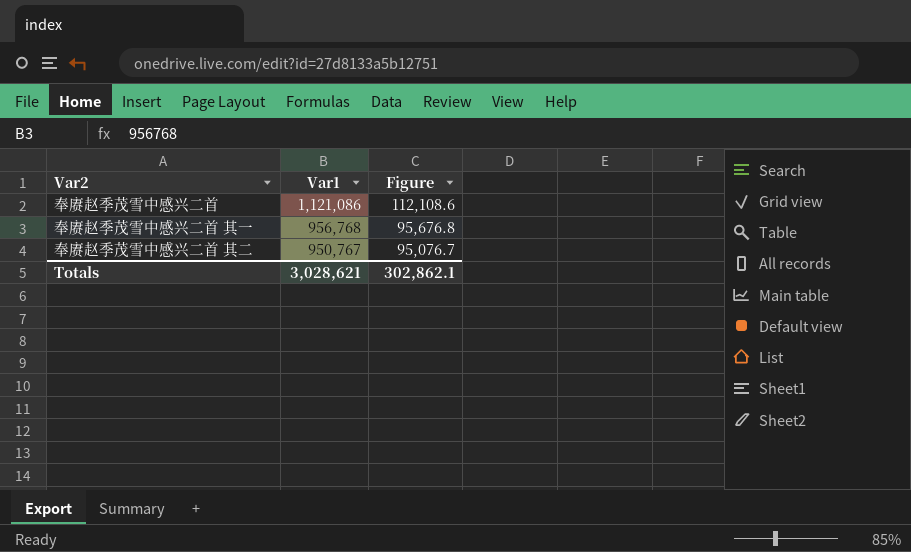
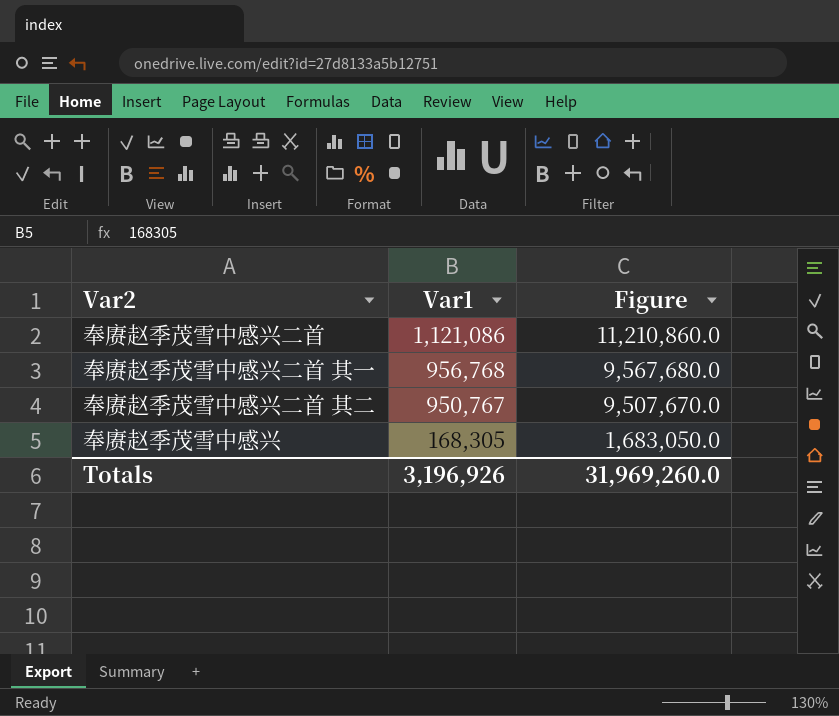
column Figure | formula: [Var1] * 0.1 -> [Var1] * 10
row 奉赓赵季茂雪中感兴: none -> 168,305 | 1,683,050.0
Totals | Var1: 3,028,621 -> 3,196,926
Totals | Figure: 302,862.1 -> 31,969,260.0

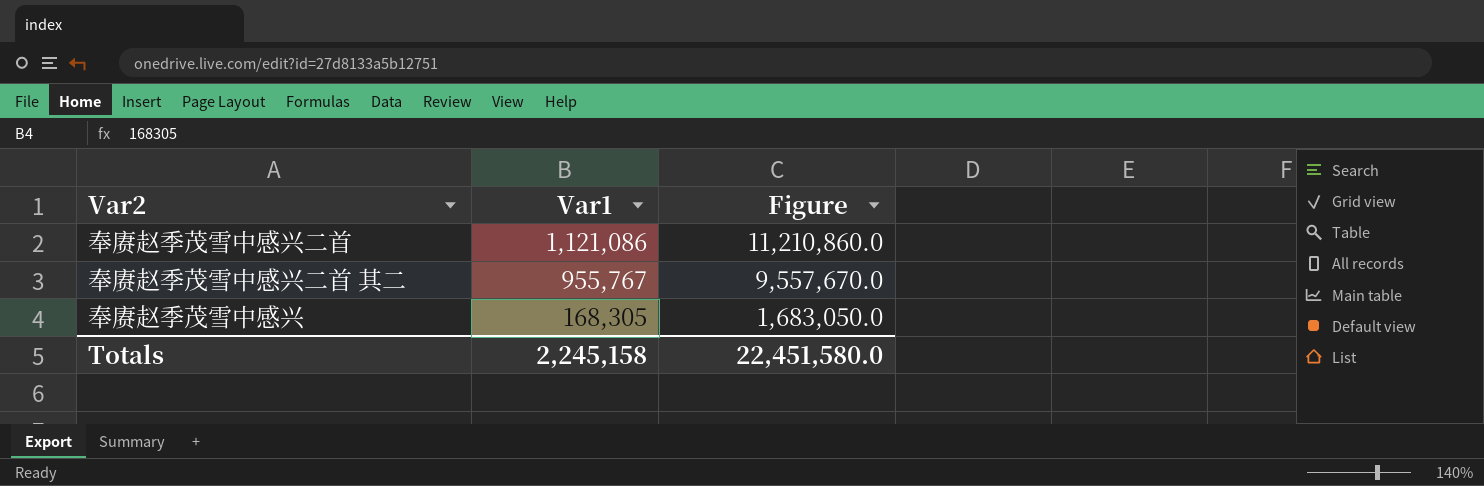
row 奉赓赵季茂雪中感兴二首 其一: 956,768 | 9,567,680.0 -> none
奉赓赵季茂雪中感兴二首 其二 | Var1: 950,767 -> 955,767
奉赓赵季茂雪中感兴二首 其二 | Figure: 9,507,670.0 -> 9,557,670.0
Totals | Var1: 3,196,926 -> 2,245,158
Totals | Figure: 31,969,260.0 -> 22,451,580.0

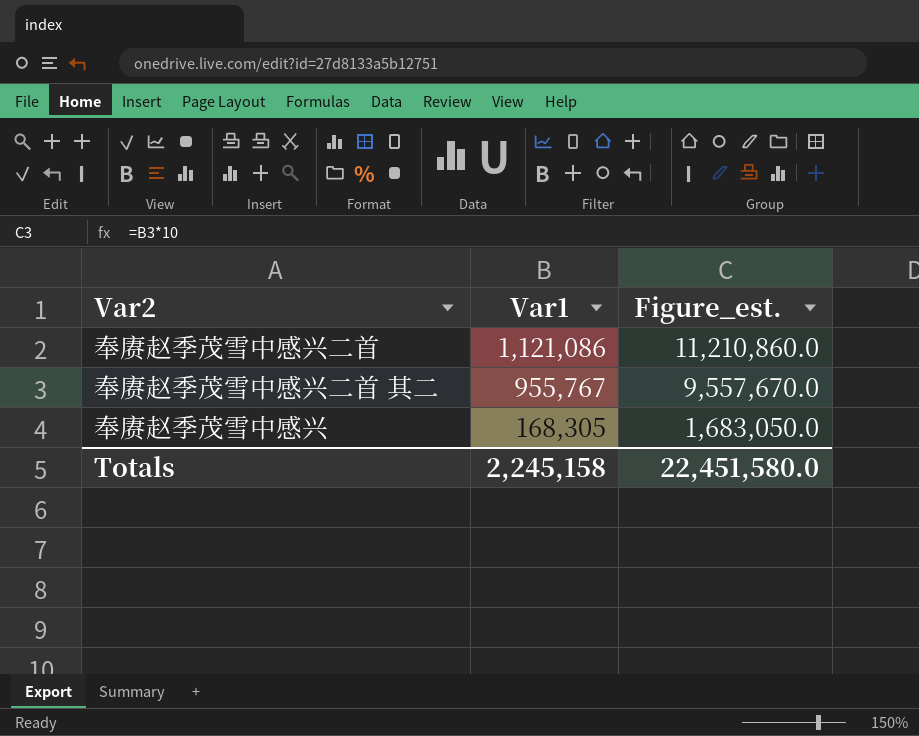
column name: Figure -> Figure_est.

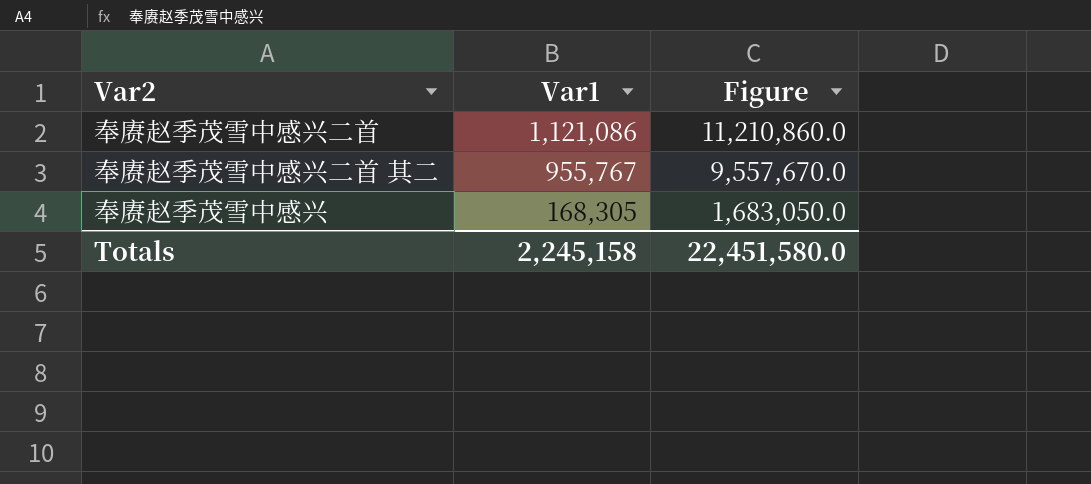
column name: Figure_est. -> Figure

